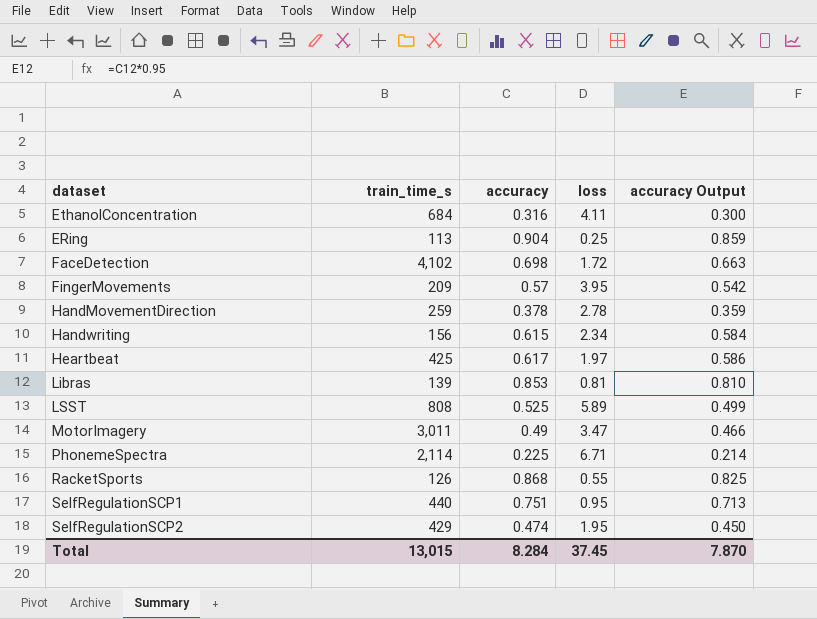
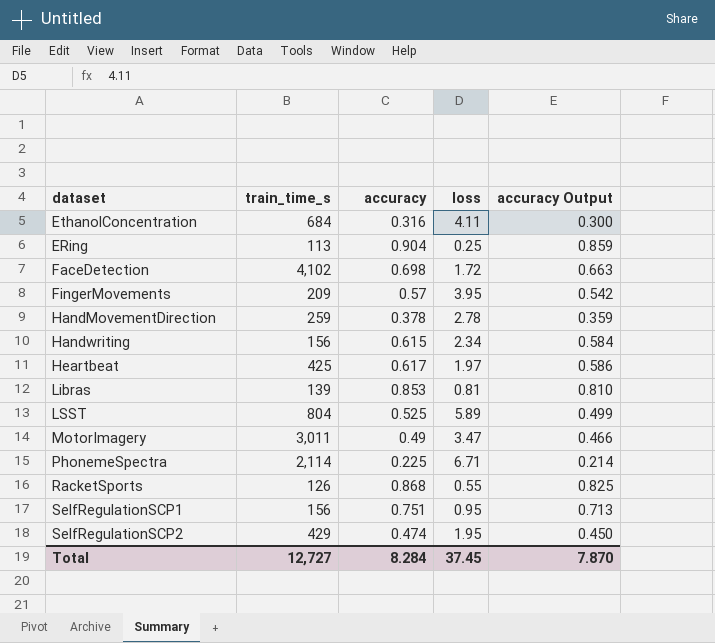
LSST | train_time_s: 808 -> 804
SelfRegulationSCP1 | train_time_s: 440 -> 156
Total | train_time_s: 13,015 -> 12,727

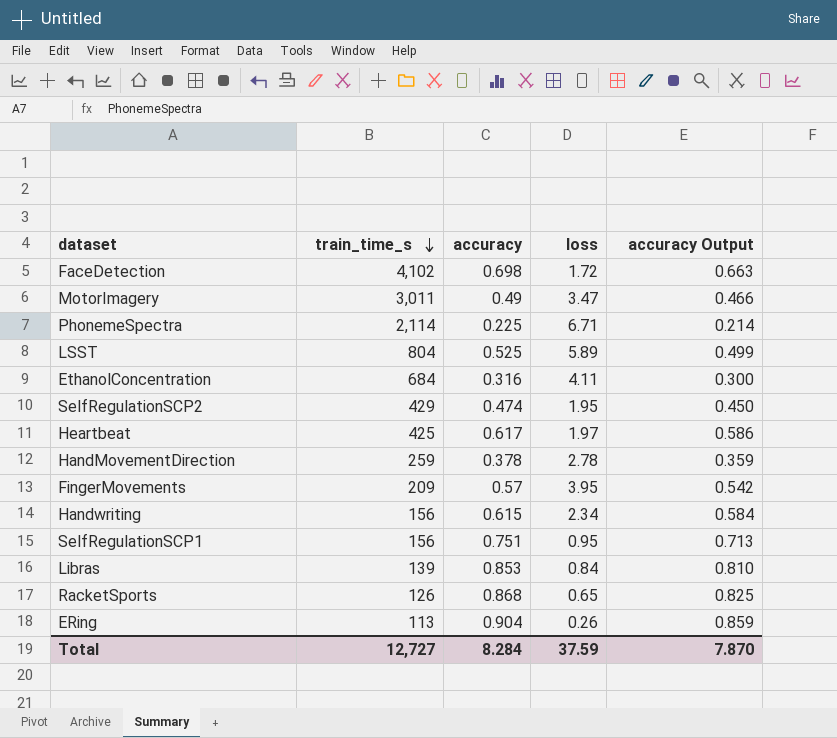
row order: none -> train_time_s descending
Libras | loss: 0.81 -> 0.84
RacketSports | loss: 0.55 -> 0.65
ERing | loss: 0.25 -> 0.26
Total | loss: 37.45 -> 37.59

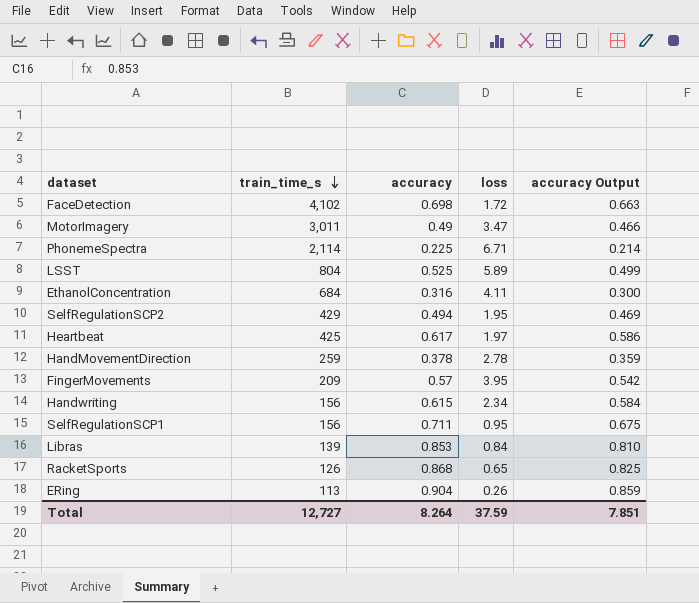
SelfRegulationSCP2 | accuracy: 0.474 -> 0.494
SelfRegulationSCP2 | accuracy Output: 0.450 -> 0.469
SelfRegulationSCP1 | accuracy: 0.751 -> 0.711
SelfRegulationSCP1 | accuracy Output: 0.713 -> 0.675
Total | accuracy: 8.284 -> 8.264
Total | accuracy Output: 7.870 -> 7.851

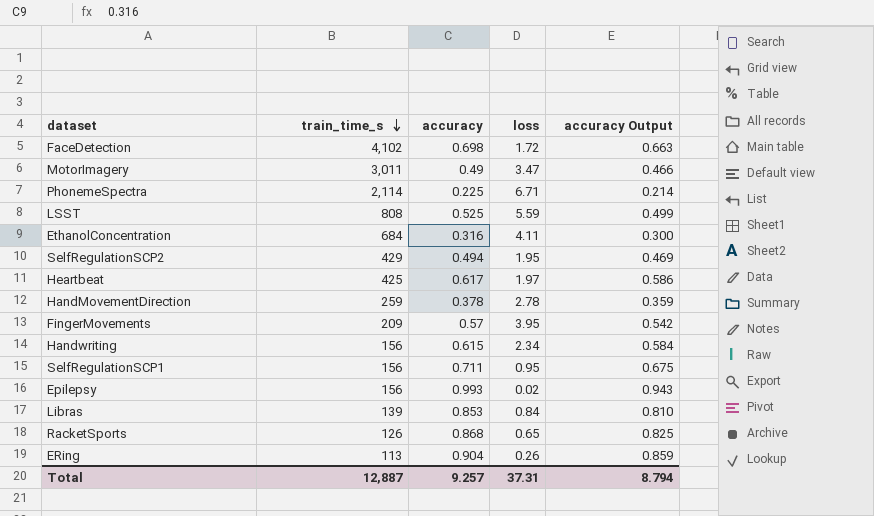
LSST | train_time_s: 804 -> 808
LSST | loss: 5.89 -> 5.59
row Epilepsy: none -> 156 | 0.993 | 0.02 | 0.943
Total | train_time_s: 12,727 -> 12,887
Total | accuracy: 8.264 -> 9.257
Total | loss: 37.59 -> 37.31
Total | accuracy Output: 7.851 -> 8.794

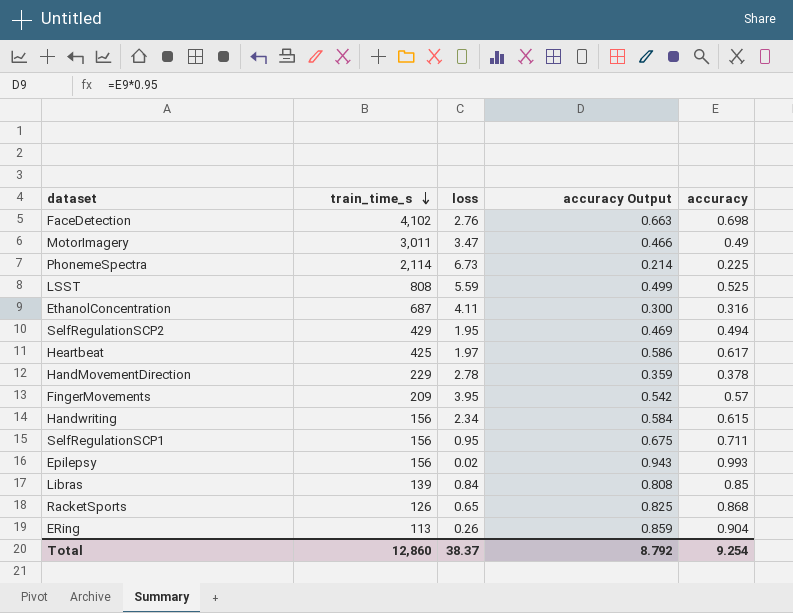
column accuracy | position: 3 -> 5
FaceDetection | loss: 1.72 -> 2.76
PhonemeSpectra | loss: 6.71 -> 6.73
EthanolConcentration | train_time_s: 684 -> 687
HandMovementDirection | train_time_s: 259 -> 229
Libras | accuracy Output: 0.810 -> 0.808
Libras | accuracy: 0.853 -> 0.85
Total | train_time_s: 12,887 -> 12,860
Total | loss: 37.31 -> 38.37
Total | accuracy Output: 8.794 -> 8.792
Total | accuracy: 9.257 -> 9.254

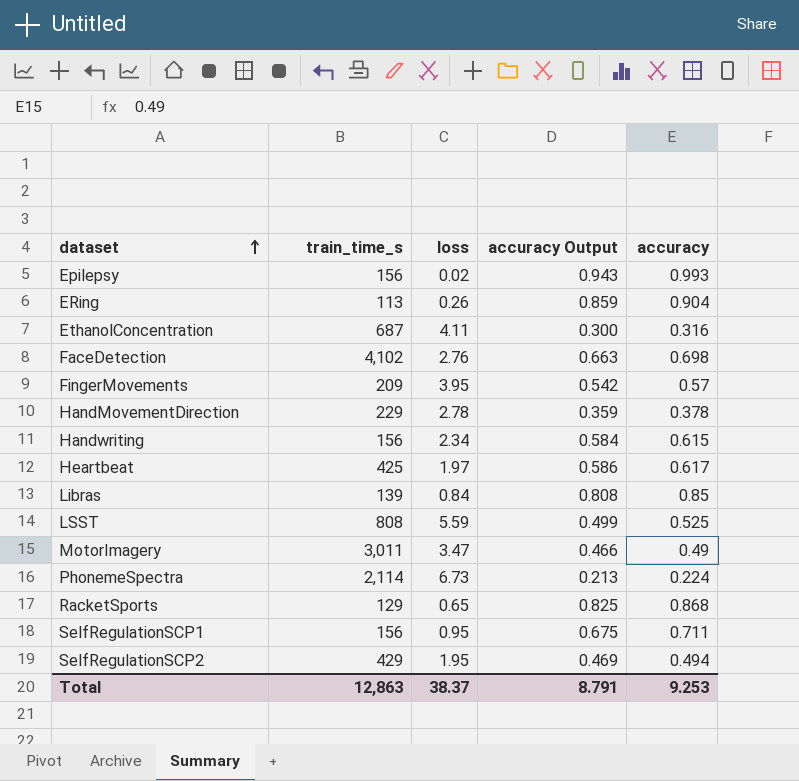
row order: train_time_s descending -> dataset ascending
PhonemeSpectra | accuracy Output: 0.214 -> 0.213
PhonemeSpectra | accuracy: 0.225 -> 0.224
RacketSports | train_time_s: 126 -> 129
Total | train_time_s: 12,860 -> 12,863
Total | accuracy Output: 8.792 -> 8.791
Total | accuracy: 9.254 -> 9.253

